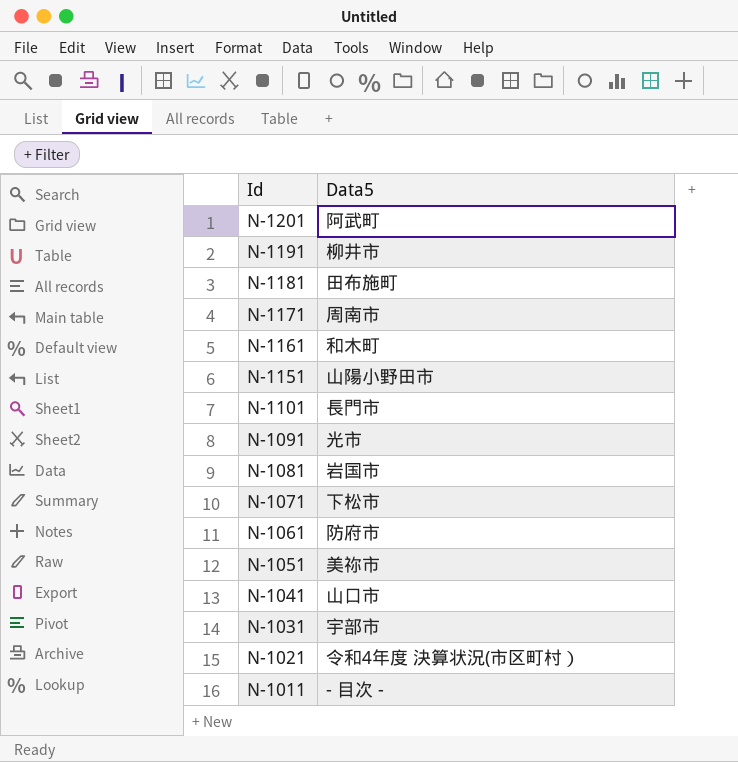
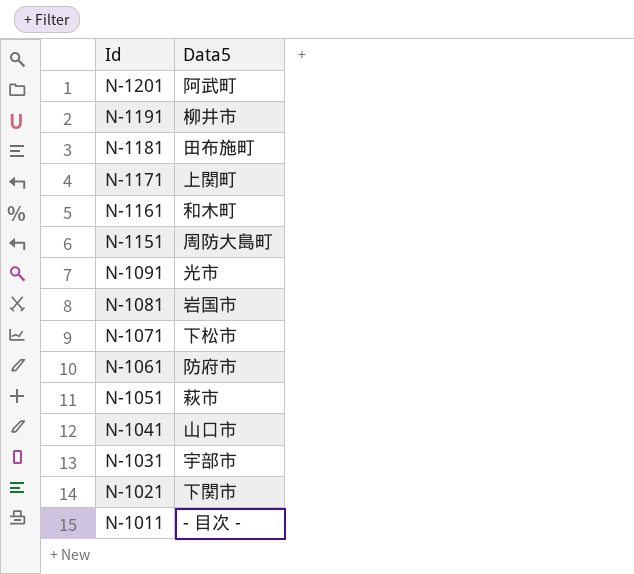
row N-1101: 長門市 -> none
N-1171 | Data5: 周南市 -> 上関町
N-1151 | Data5: 山陽小野田市 -> 周防大島町
N-1051 | Data5: 美祢市 -> 萩市
N-1021 | Data5: 令和4年度 決算状況(市区町村） -> 下関市

